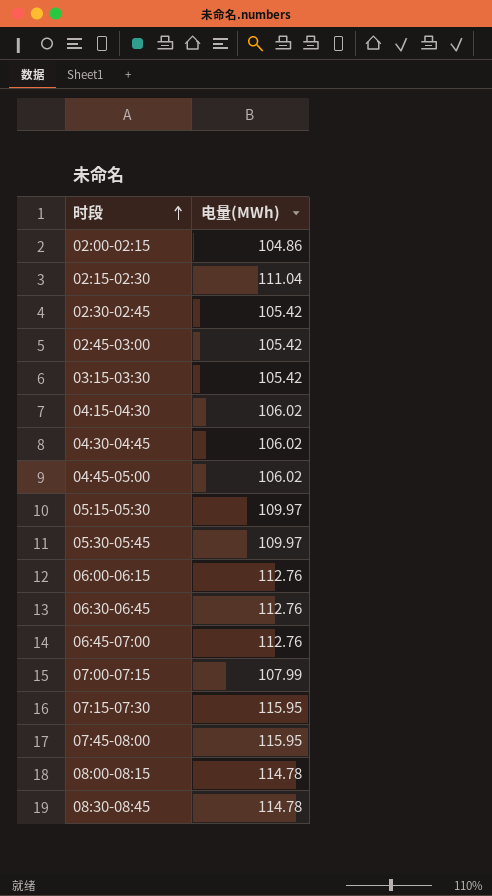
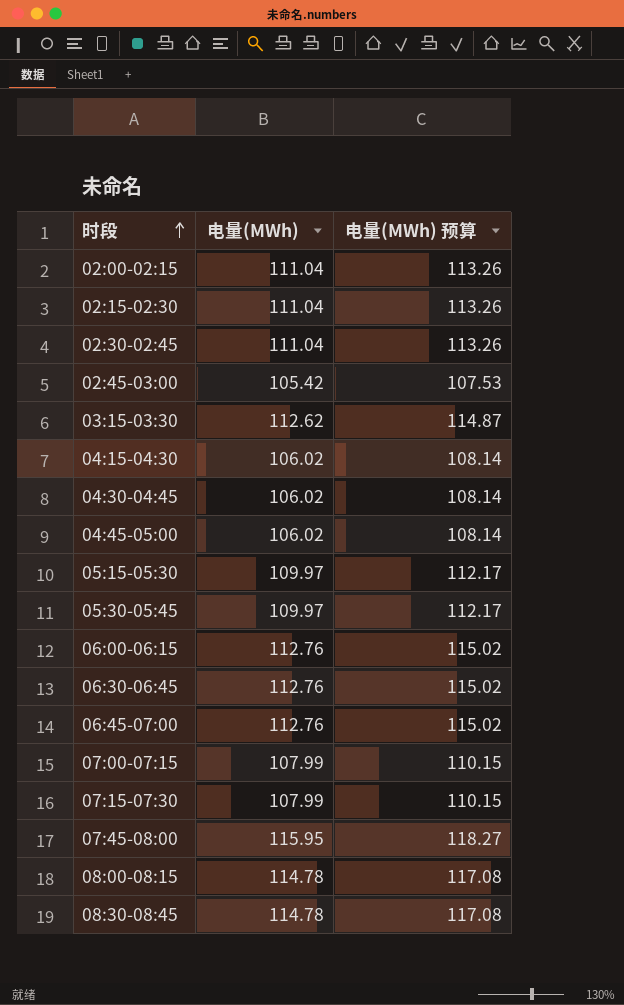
column 电量(MWh) 预算 | formula: none -> [电量(MWh)] * 1.02
02:00-02:15 | 电量(MWh): 104.86 -> 111.04
02:30-02:45 | 电量(MWh): 105.42 -> 111.04
03:15-03:30 | 电量(MWh): 105.42 -> 112.62
07:15-07:30 | 电量(MWh): 115.95 -> 107.99

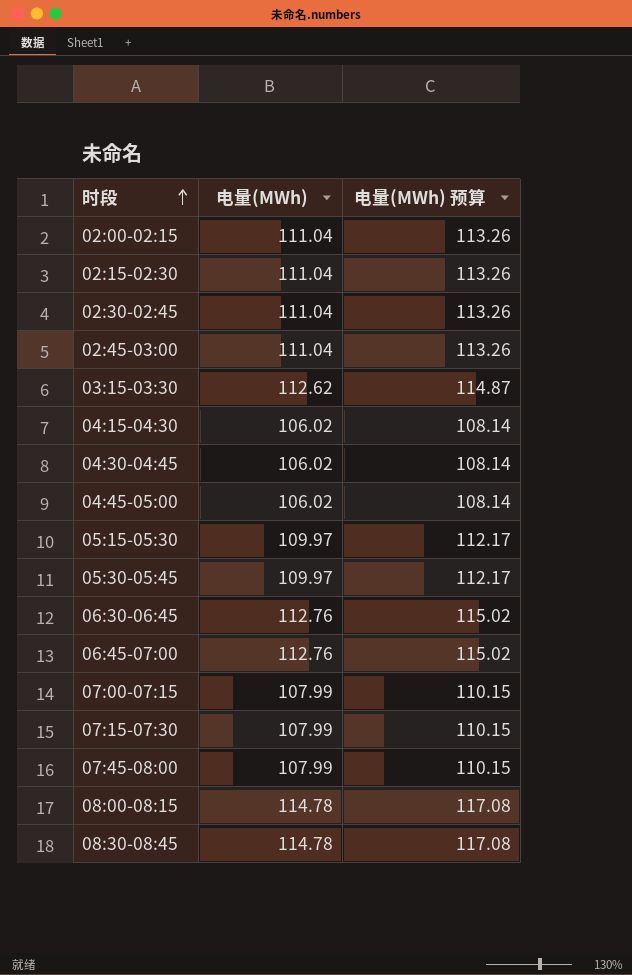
row 06:00-06:15: 112.76 | 115.02 -> none
02:45-03:00 | 电量(MWh): 105.42 -> 111.04
02:45-03:00 | 电量(MWh) 预算: 107.53 -> 113.26
07:45-08:00 | 电量(MWh): 115.95 -> 107.99
07:45-08:00 | 电量(MWh) 预算: 118.27 -> 110.15

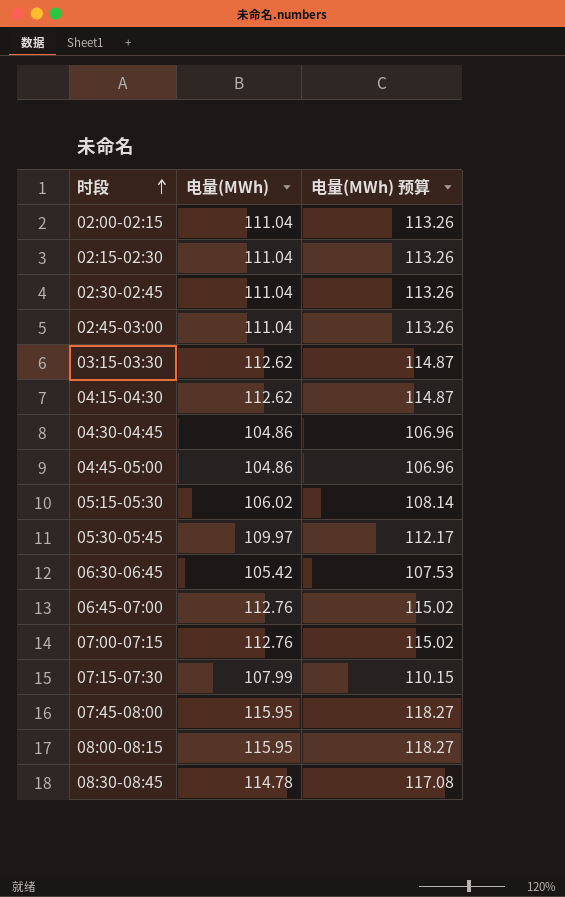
04:15-04:30 | 电量(MWh): 106.02 -> 112.62
04:15-04:30 | 电量(MWh) 预算: 108.14 -> 114.87
04:30-04:45 | 电量(MWh): 106.02 -> 104.86
04:30-04:45 | 电量(MWh) 预算: 108.14 -> 106.96
04:45-05:00 | 电量(MWh): 106.02 -> 104.86
04:45-05:00 | 电量(MWh) 预算: 108.14 -> 106.96
05:15-05:30 | 电量(MWh): 109.97 -> 106.02
05:15-05:30 | 电量(MWh) 预算: 112.17 -> 108.14
06:30-06:45 | 电量(MWh): 112.76 -> 105.42
06:30-06:45 | 电量(MWh) 预算: 115.02 -> 107.53
07:00-07:15 | 电量(MWh): 107.99 -> 112.76
07:00-07:15 | 电量(MWh) 预算: 110.15 -> 115.02
07:45-08:00 | 电量(MWh): 107.99 -> 115.95
07:45-08:00 | 电量(MWh) 预算: 110.15 -> 118.27
08:00-08:15 | 电量(MWh): 114.78 -> 115.95
08:00-08:15 | 电量(MWh) 预算: 117.08 -> 118.27

